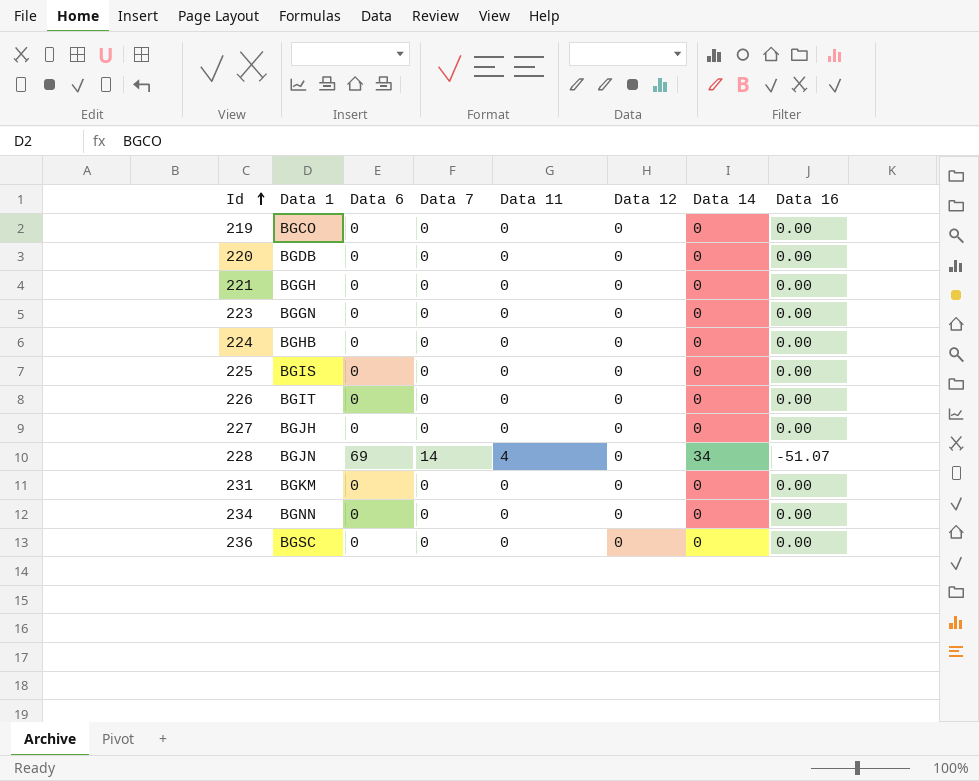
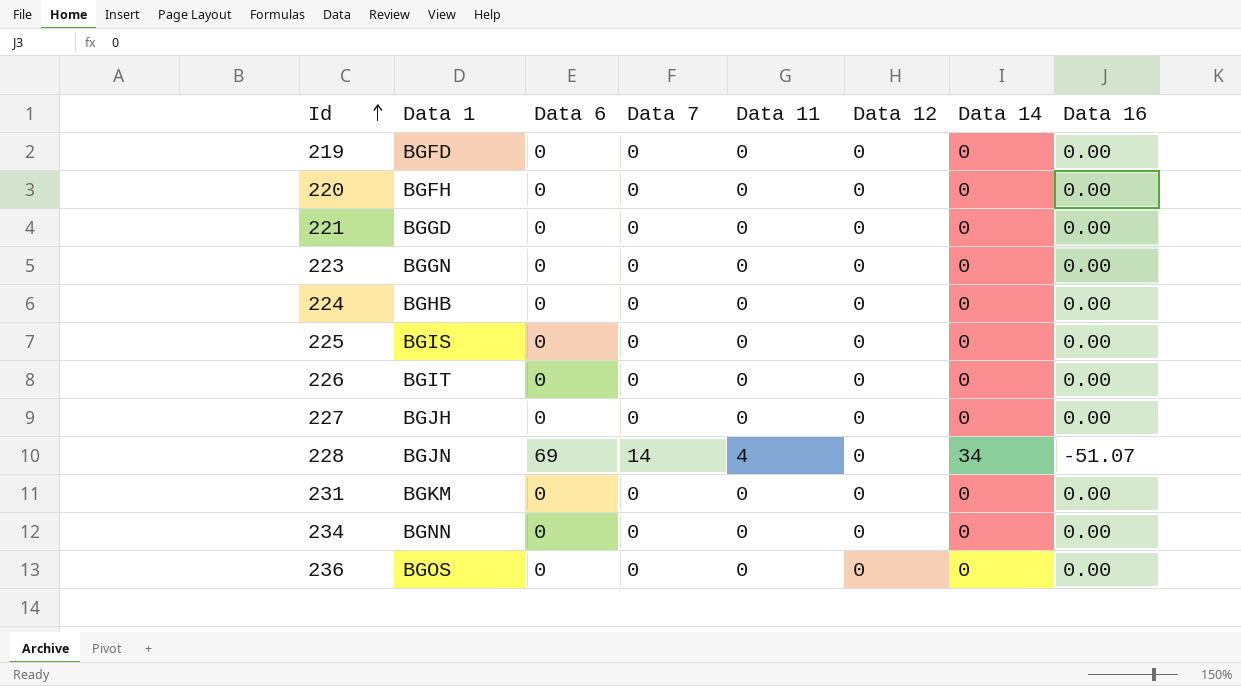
219 | Data 1: BGCO -> BGFD
220 | Data 1: BGDB -> BGFH
221 | Data 1: BGGH -> BGGD
236 | Data 1: BGSC -> BGOS

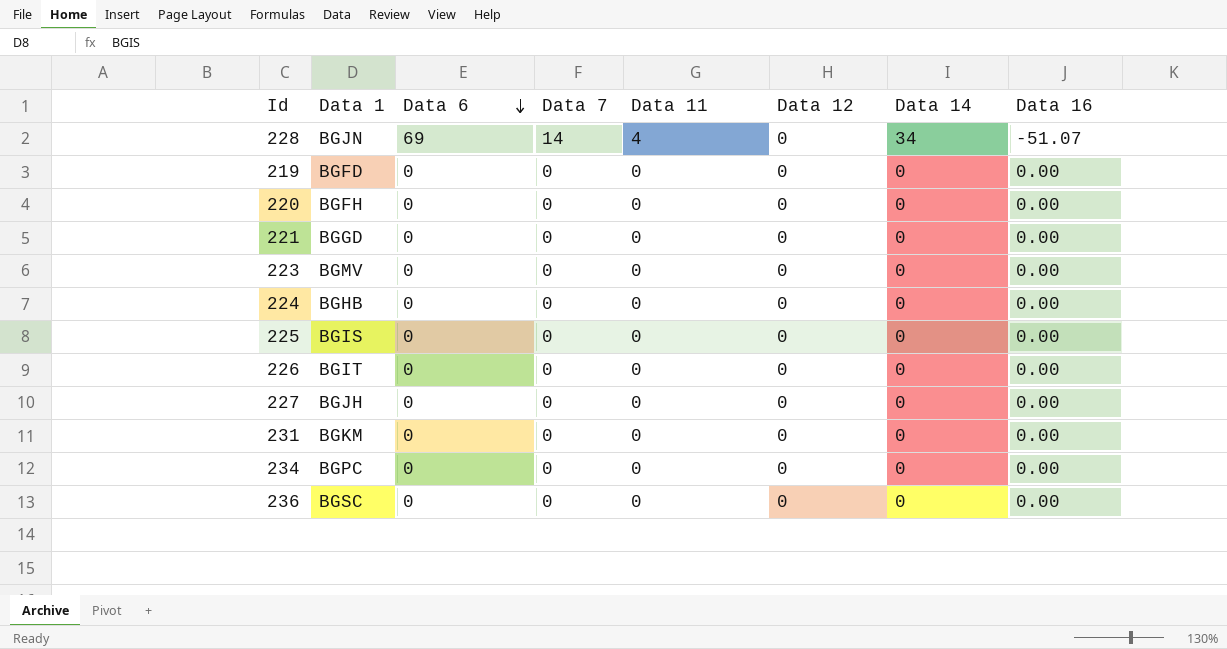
row order: Id ascending -> Data 6 descending
223 | Data 1: BGGN -> BGMV
234 | Data 1: BGNN -> BGPC
236 | Data 1: BGOS -> BGSC

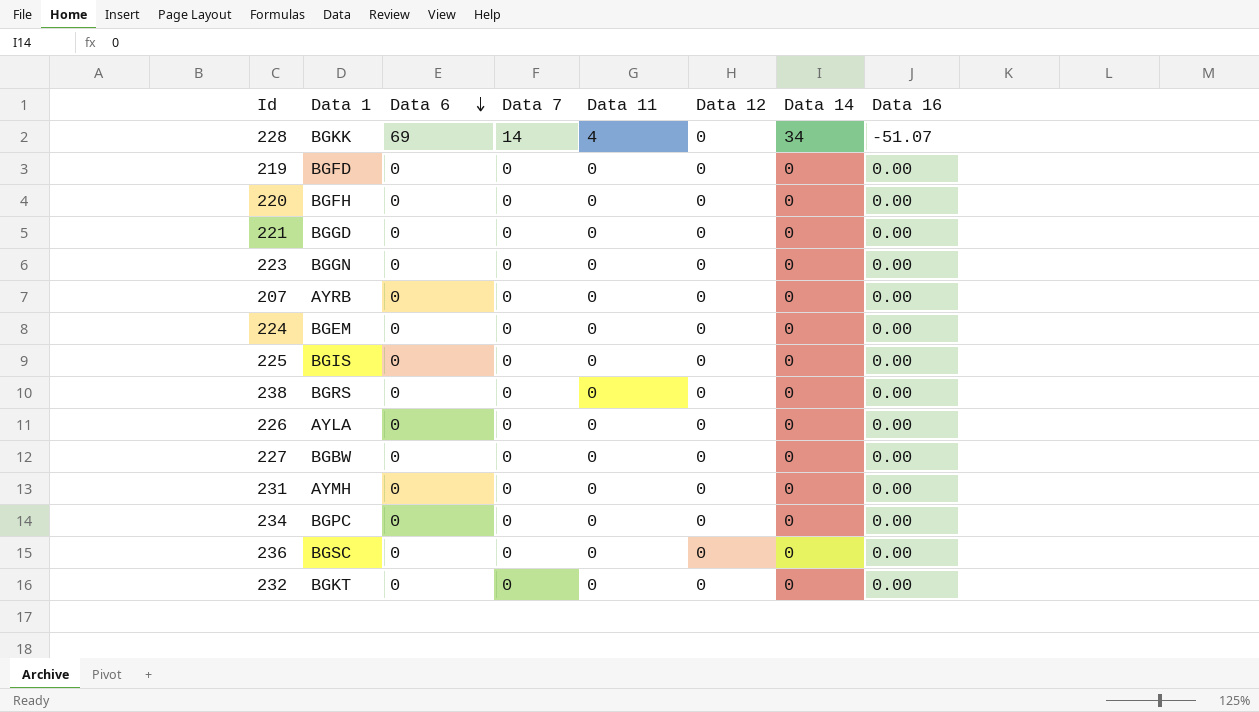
228 | Data 1: BGJN -> BGKK
223 | Data 1: BGMV -> BGGN
row 207: none -> AYRB | 0 | 0 | 0 | 0 | 0 | 0.00
224 | Data 1: BGHB -> BGEM
row 238: none -> BGRS | 0 | 0 | 0 | 0 | 0 | 0.00
226 | Data 1: BGIT -> AYLA
227 | Data 1: BGJH -> BGBW
231 | Data 1: BGKM -> AYMH
row 232: none -> BGKT | 0 | 0 | 0 | 0 | 0 | 0.00

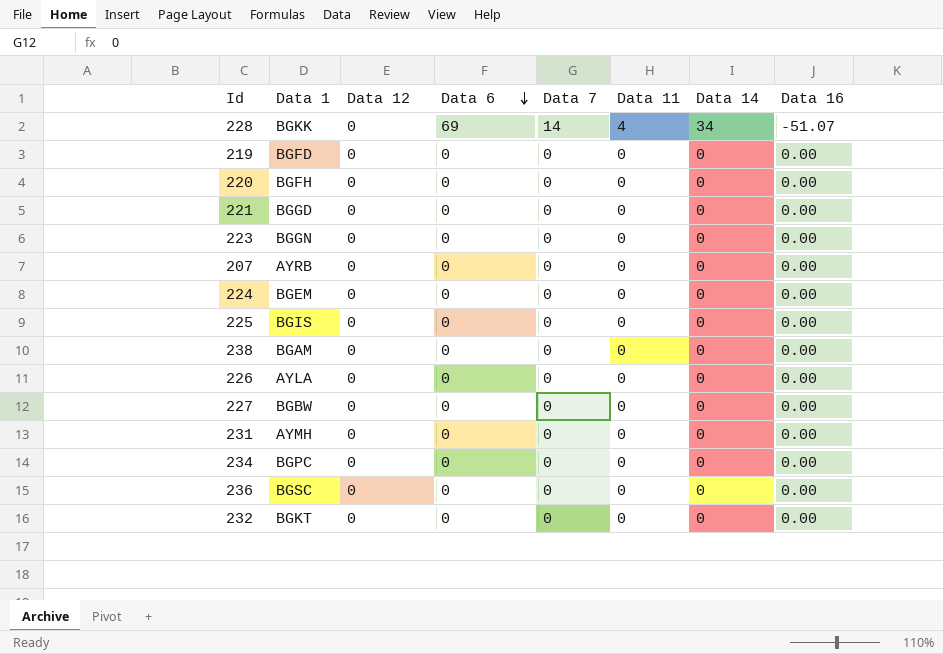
column Data 12 | position: 6 -> 3
238 | Data 1: BGRS -> BGAM

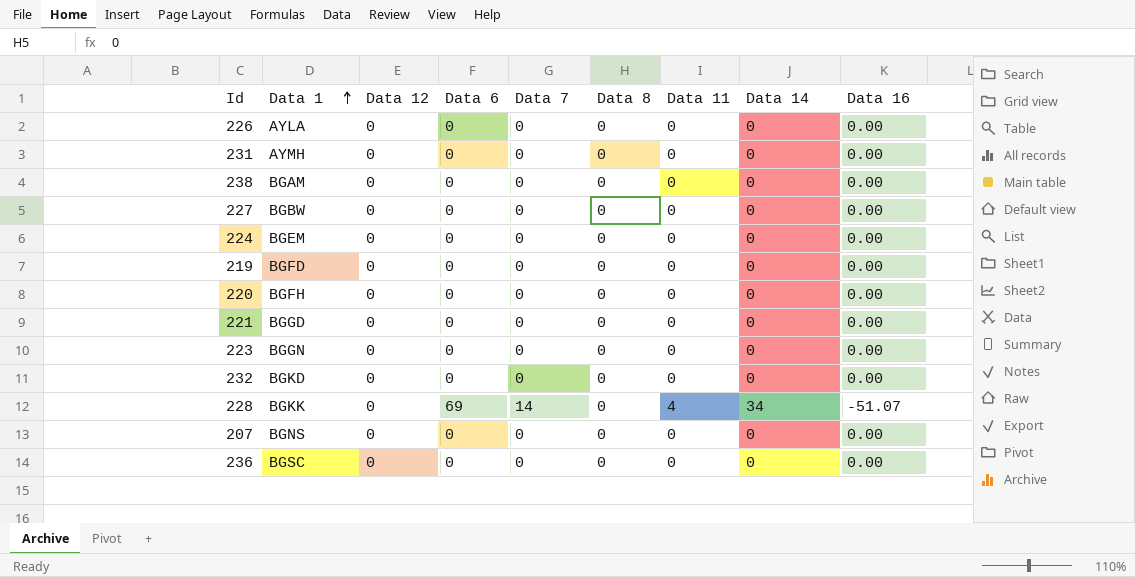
row order: Data 6 descending -> Data 1 ascending
column Data 8 | position: none -> 6
row 225: BGIS | 0 | 0 | 0 | 0 | 0 | 0.00 -> none
row 234: BGPC | 0 | 0 | 0 | 0 | 0 | 0.00 -> none
232 | Data 1: BGKT -> BGKD
207 | Data 1: AYRB -> BGNS

